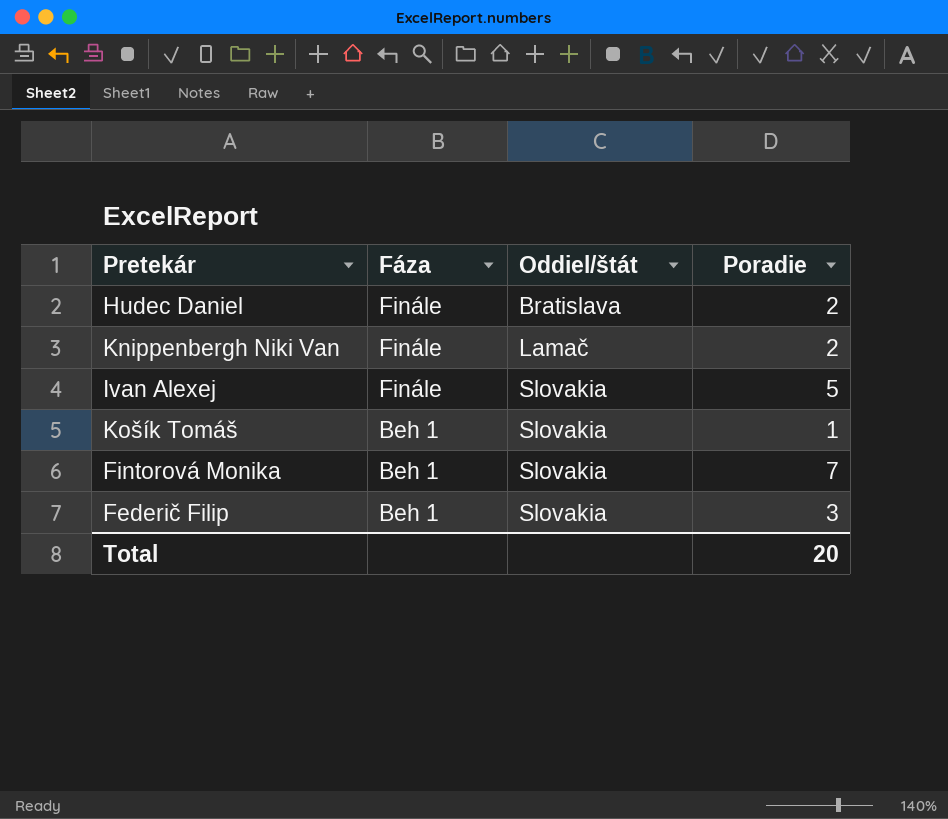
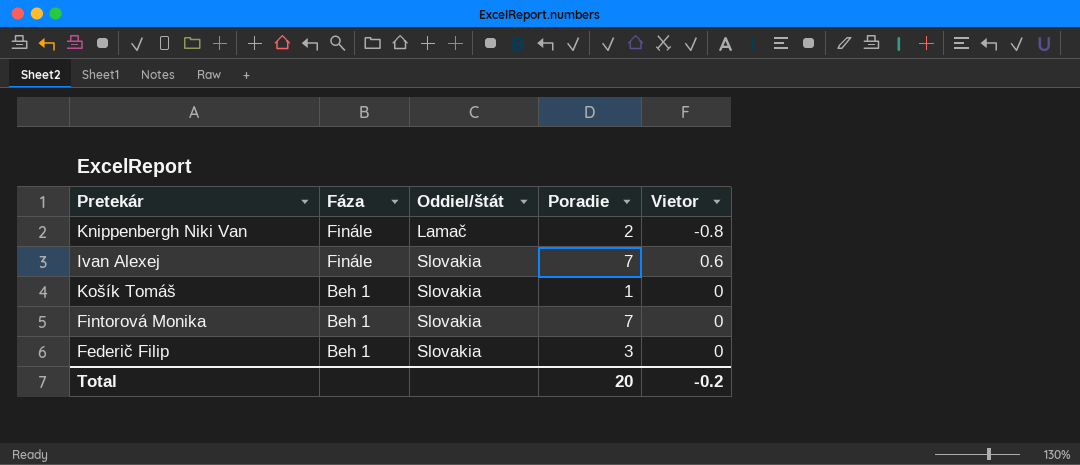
column Vietor | position: none -> 5
row Hudec Daniel: Finále | Bratislava | 2 -> none
Ivan Alexej | Poradie: 5 -> 7

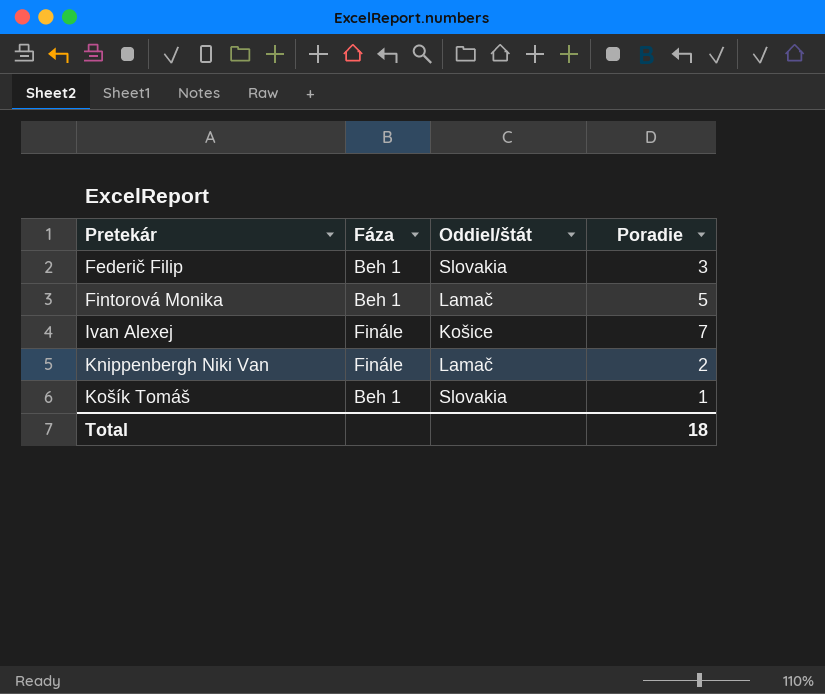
row order: Fáza descending -> Pretekár ascending
column Vietor | position: 5 -> none
Fintorová Monika | Oddiel/štát: Slovakia -> Lamač
Fintorová Monika | Poradie: 7 -> 5
Ivan Alexej | Oddiel/štát: Slovakia -> Košice
Total | Poradie: 20 -> 18

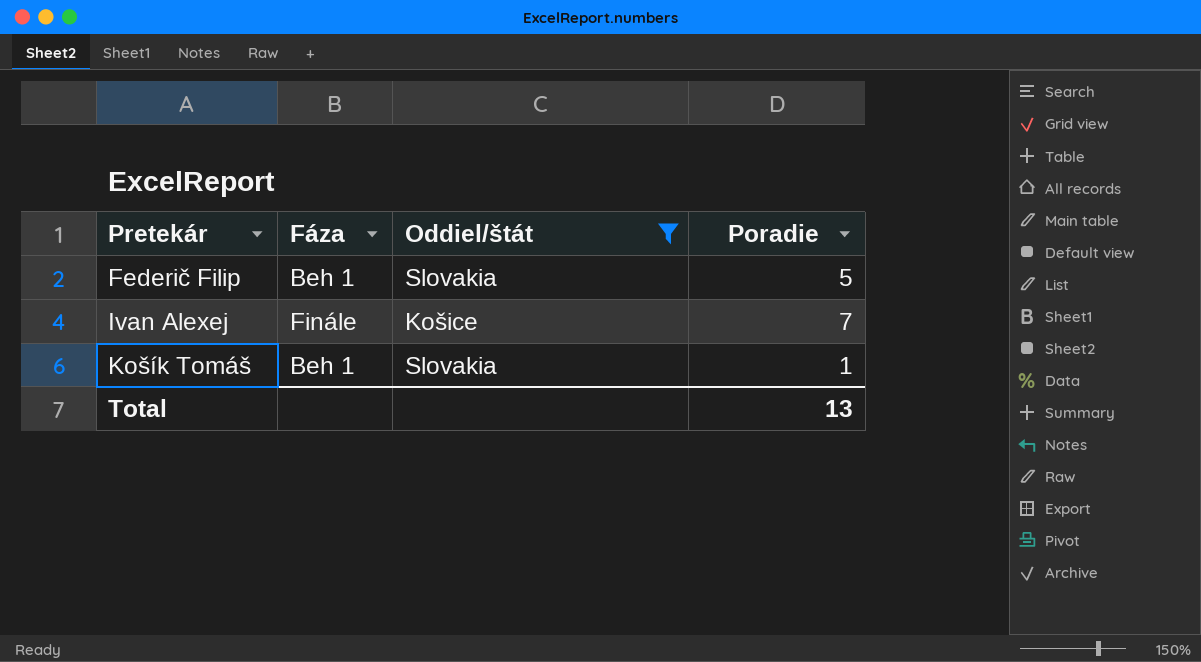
filter: none -> Oddiel/štát != Lamač
Federič Filip | Poradie: 3 -> 5
Total | Poradie: 18 -> 13

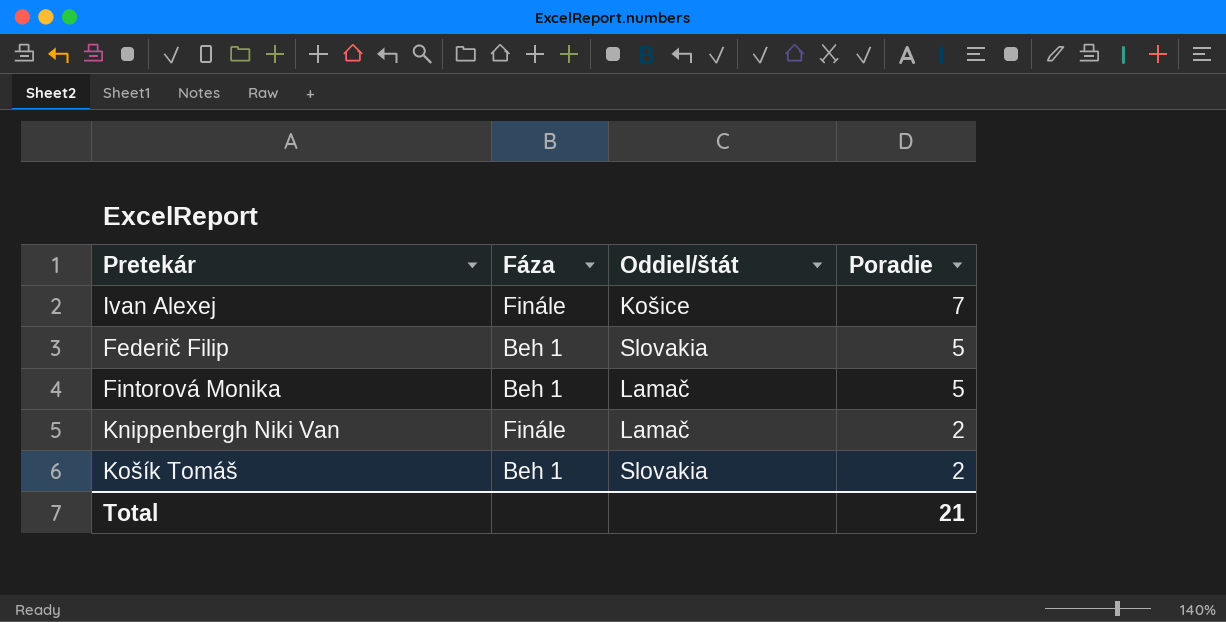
filter: Oddiel/štát != Lamač -> none
row order: Pretekár ascending -> Poradie descending
Košík Tomáš | Poradie: 1 -> 2
Total | Poradie: 13 -> 21

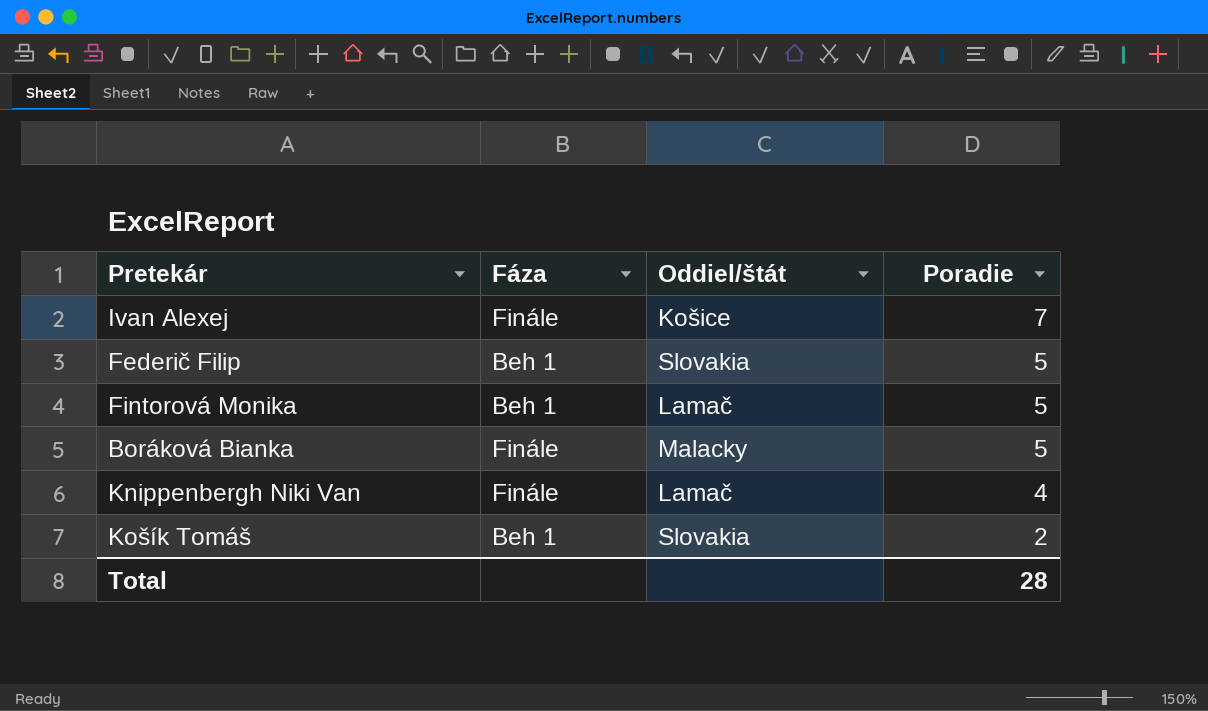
row Boráková Bianka: none -> Finále | Malacky | 5
Knippenbergh Niki Van | Poradie: 2 -> 4
Total | Poradie: 21 -> 28

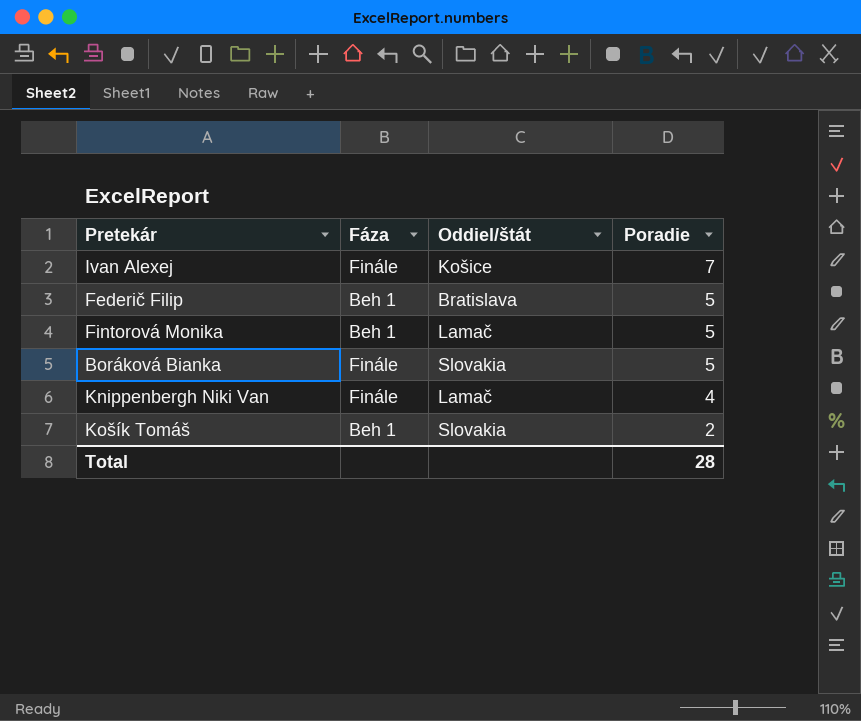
Federič Filip | Oddiel/štát: Slovakia -> Bratislava
Boráková Bianka | Oddiel/štát: Malacky -> Slovakia

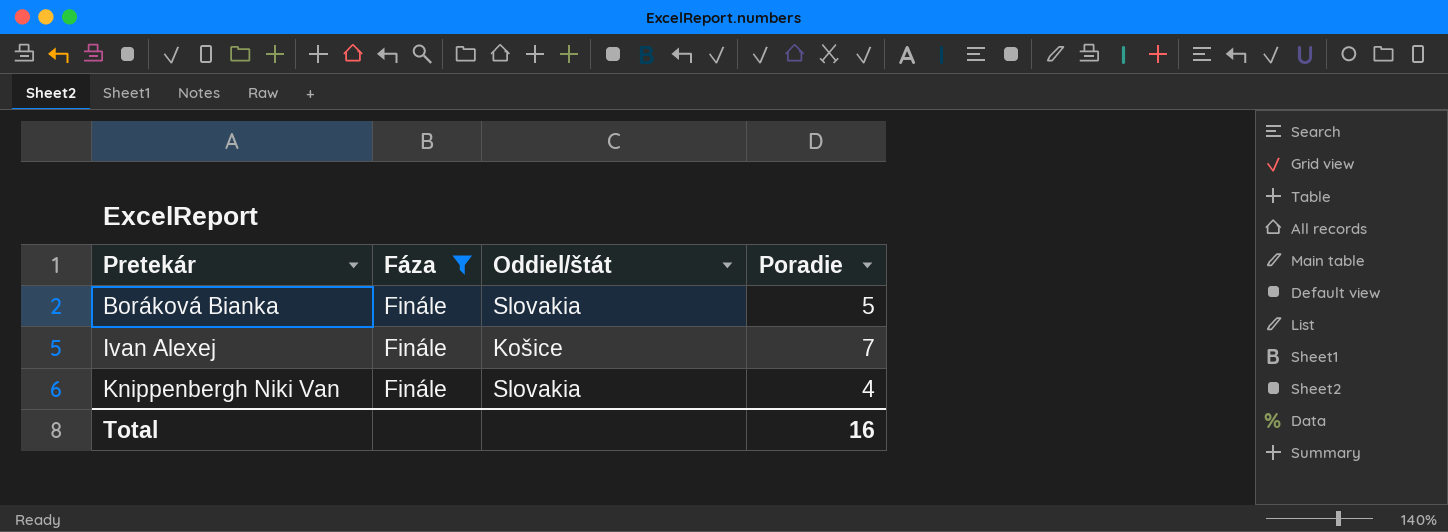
filter: none -> Fáza = Finále
row order: Poradie descending -> Pretekár ascending
Knippenbergh Niki Van | Oddiel/štát: Lamač -> Slovakia
Total | Poradie: 28 -> 16

